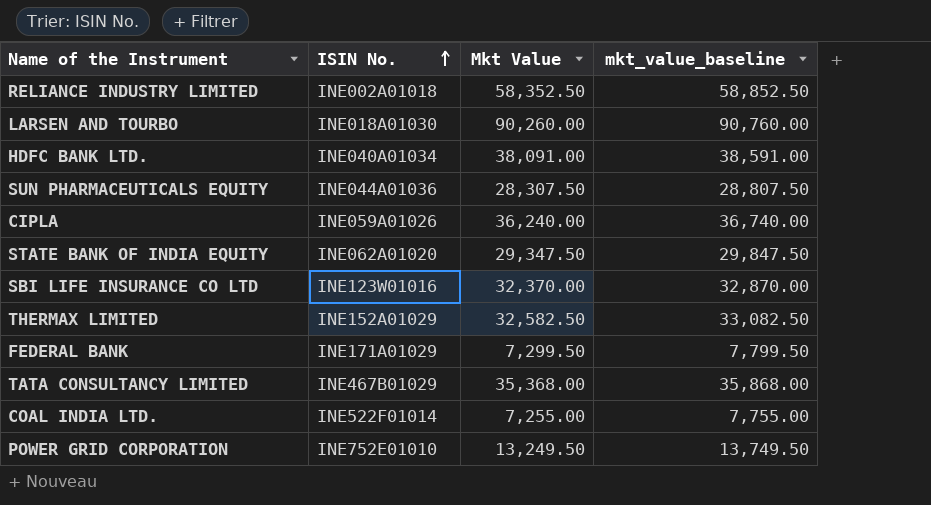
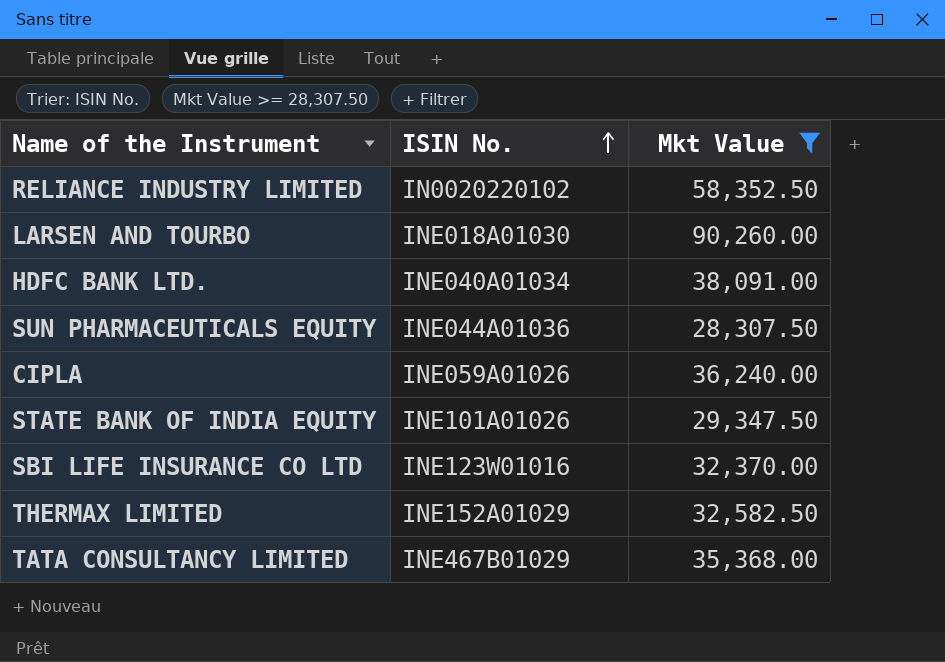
filter: none -> Mkt Value >= 28,307.50
column mkt_value_baseline | formula: [Mkt Value] + 500 -> none
RELIANCE INDUSTRY LIMITED | ISIN No.: INE002A01018 -> IN0020220102
STATE BANK OF INDIA EQUITY | ISIN No.: INE062A01020 -> INE101A01026

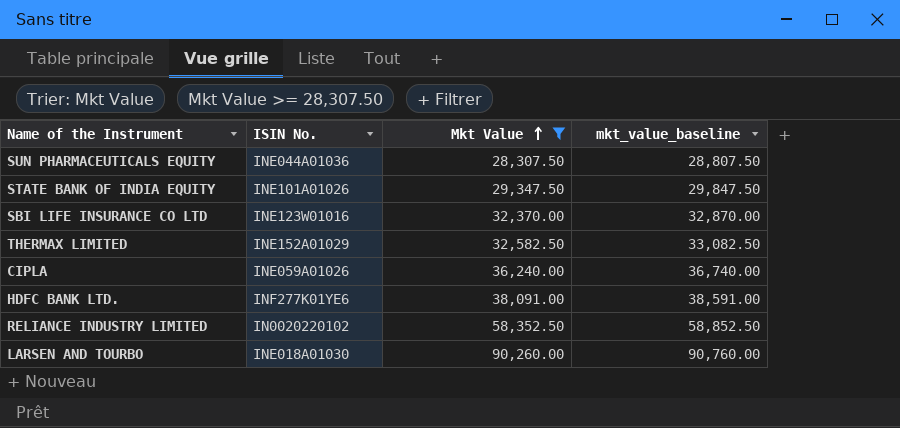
row order: ISIN No. ascending -> Mkt Value ascending
column mkt_value_baseline | formula: none -> [Mkt Value] + 500
row TATA CONSULTANCY LIMITED: INE467B01029 | 35,368.00 -> none
HDFC BANK LTD. | ISIN No.: INE040A01034 -> INF277K01YE6

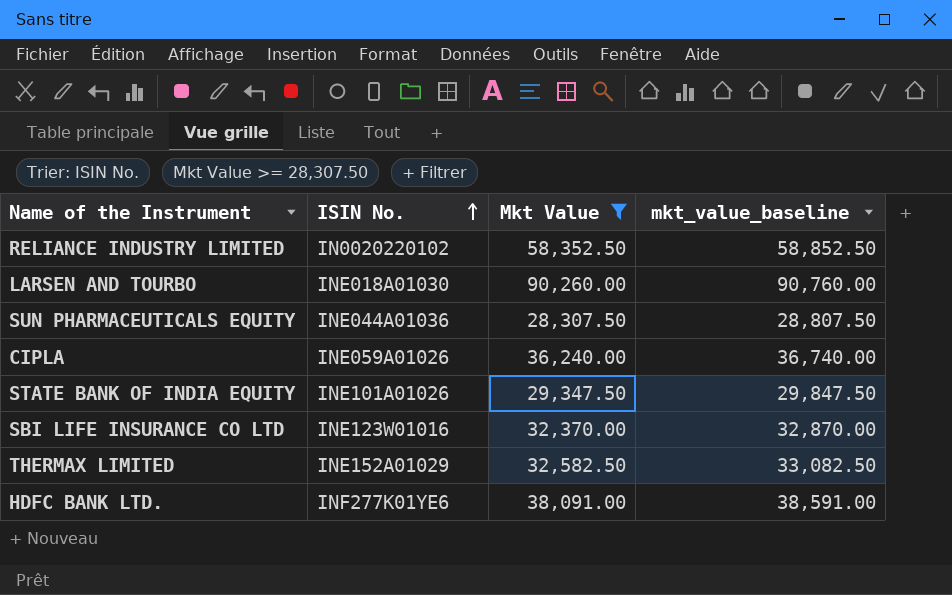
row order: Mkt Value ascending -> ISIN No. ascending

